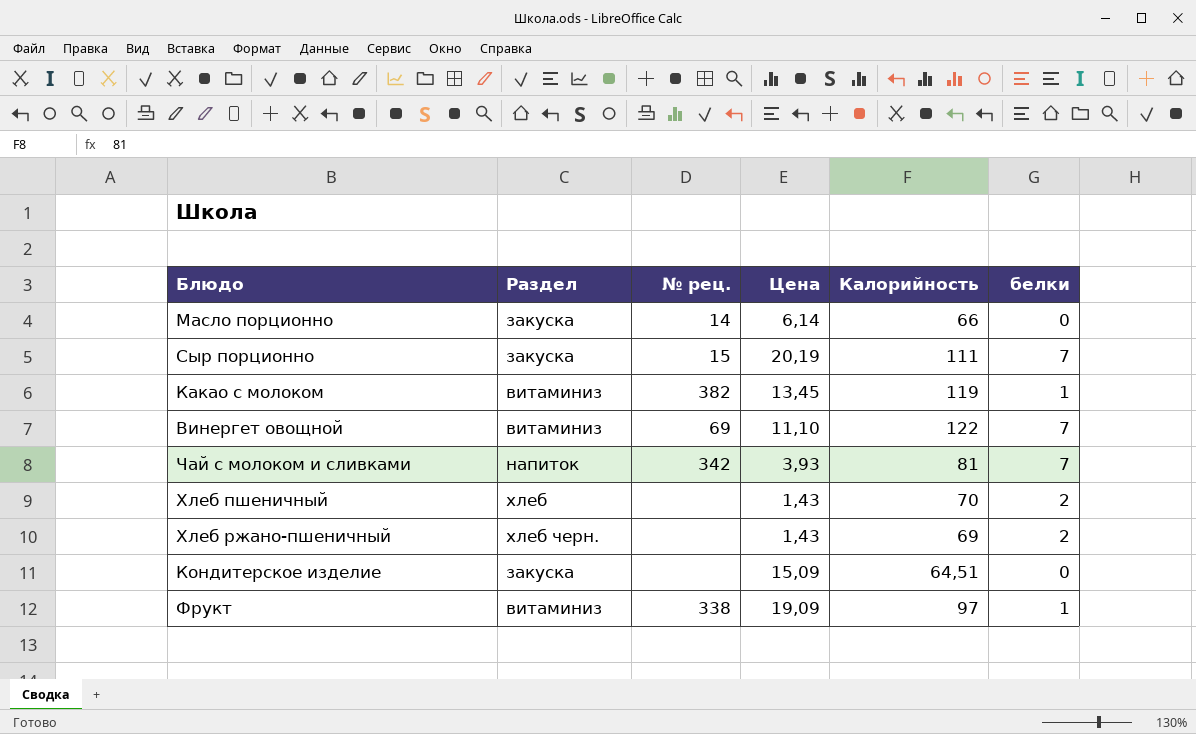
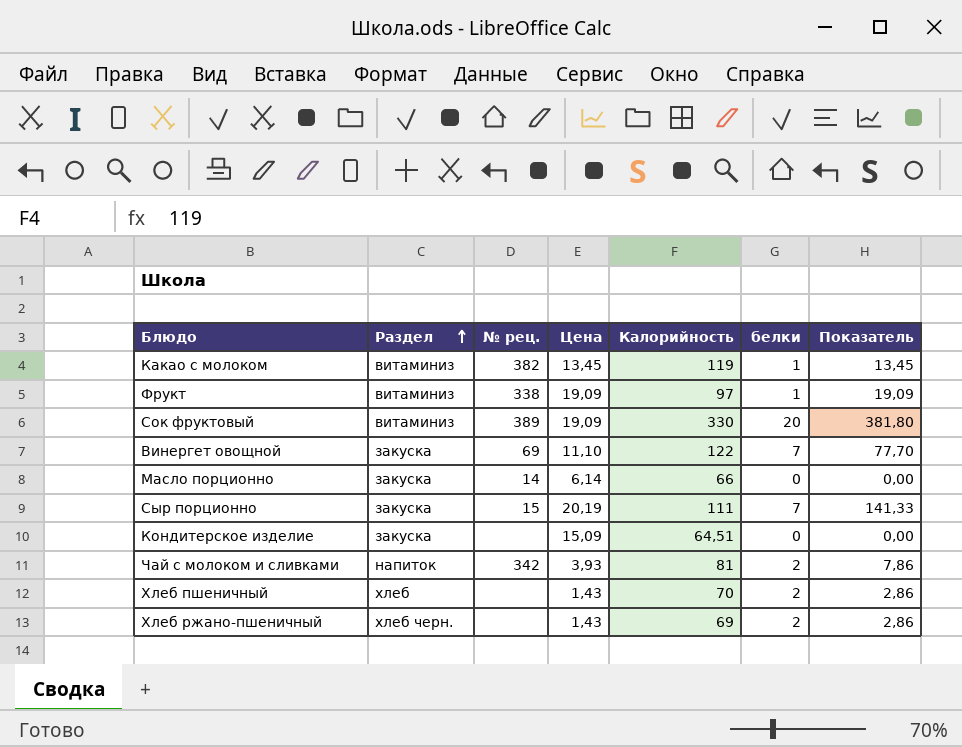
row order: none -> Раздел ascending
column Показатель | formula: none -> [Цена] * [белки]
row Сок фруктовый: none -> витаминиз | 389 | 19,09 | 330 | 20 | 381,80
Винергет овощной | Раздел: витаминиз -> закуска
Чай с молоком и сливками | белки: 7 -> 2

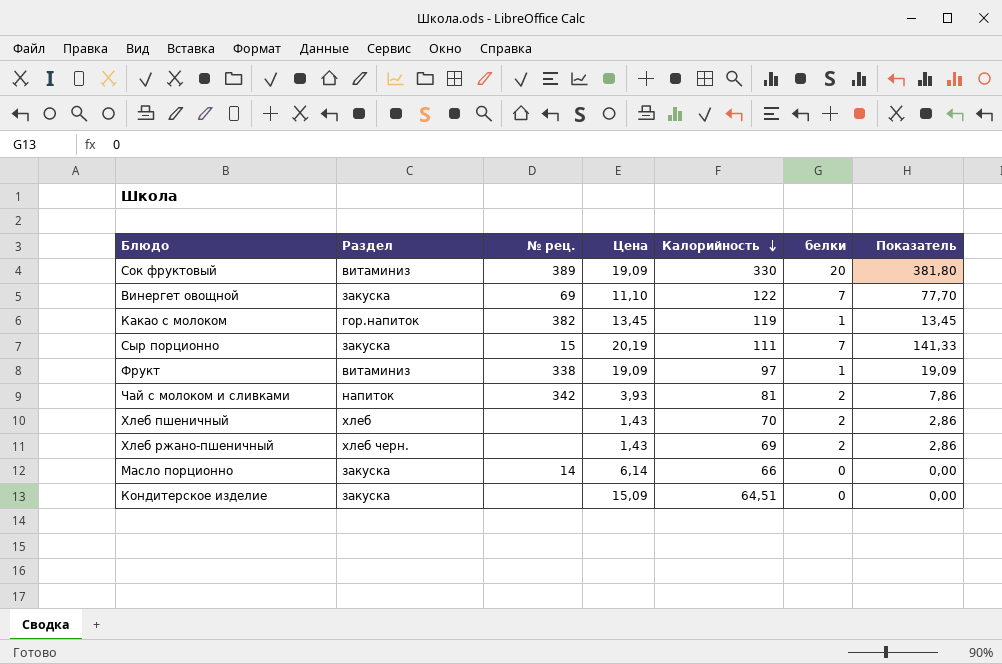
row order: Раздел ascending -> Калорийность descending
Какао с молоком | Раздел: витаминиз -> гор.напиток

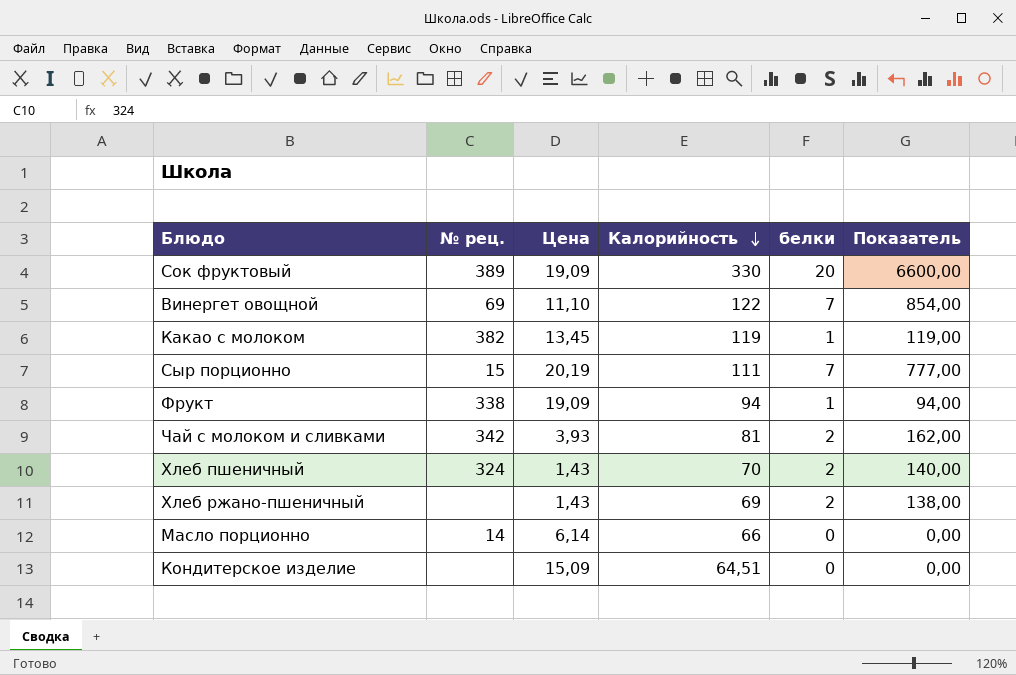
column Раздел | position: 2 -> none
column Показатель | formula: [Цена] * [белки] -> [Калорийность] * [белки]
Фрукт | Калорийность: 97 -> 94
Хлеб пшеничный | № рец.: none -> 324

